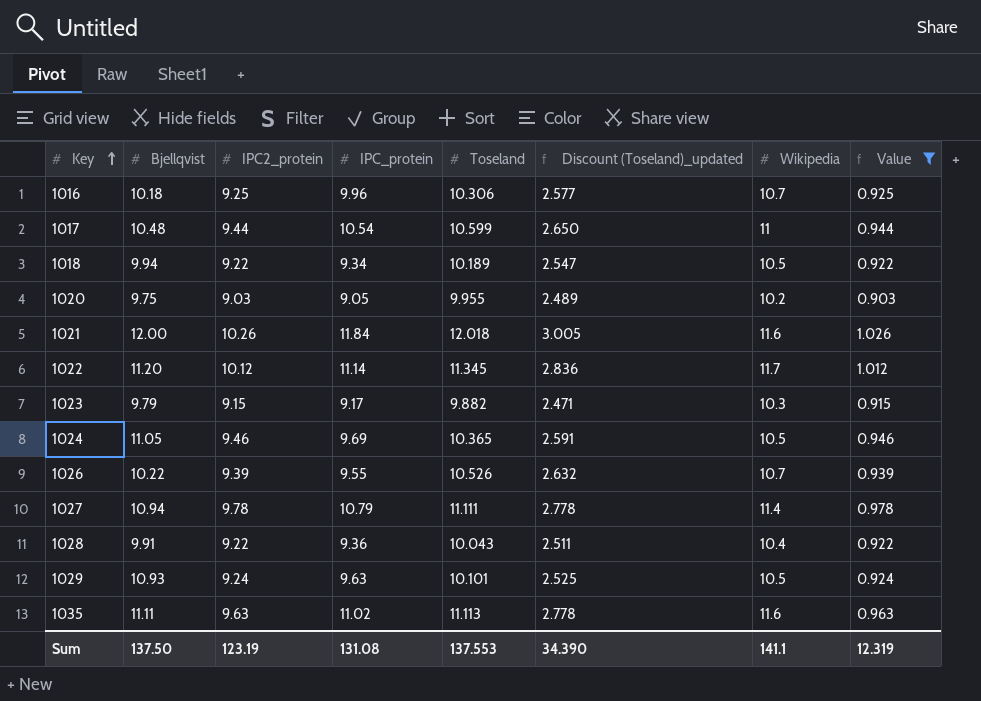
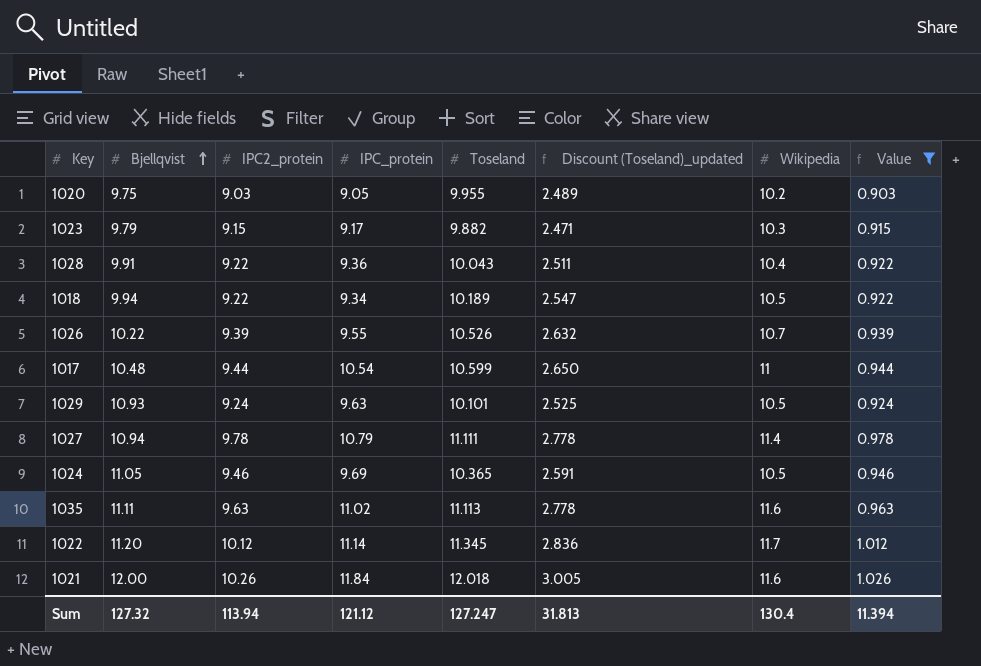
row order: Key ascending -> Bjellqvist ascending
row 1016: 10.18 | 9.25 | 9.96 | 10.306 | 2.577 | 10.7 | 0.925 -> none
Sum | Bjellqvist: 137.50 -> 127.32
Sum | IPC2_protein: 123.19 -> 113.94
Sum | IPC_protein: 131.08 -> 121.12
Sum | Toseland: 137.553 -> 127.247
Sum | Discount (Toseland)_updated: 34.390 -> 31.813
Sum | Wikipedia: 141.1 -> 130.4
Sum | Value: 12.319 -> 11.394

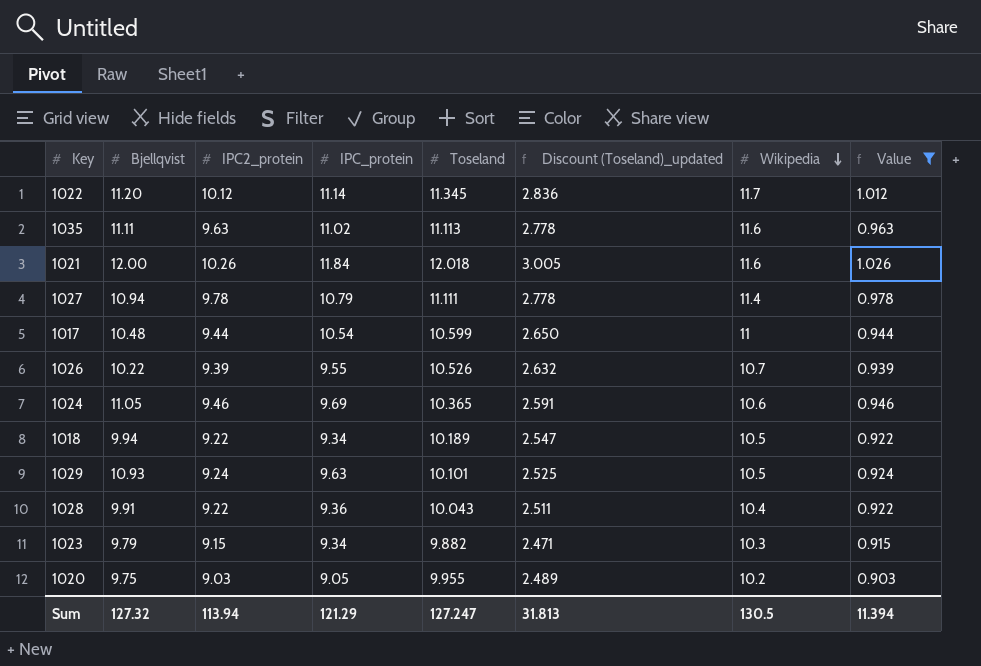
row order: Bjellqvist ascending -> Wikipedia descending
1024 | Wikipedia: 10.5 -> 10.6
1023 | IPC_protein: 9.17 -> 9.34
Sum | IPC_protein: 121.12 -> 121.29
Sum | Wikipedia: 130.4 -> 130.5

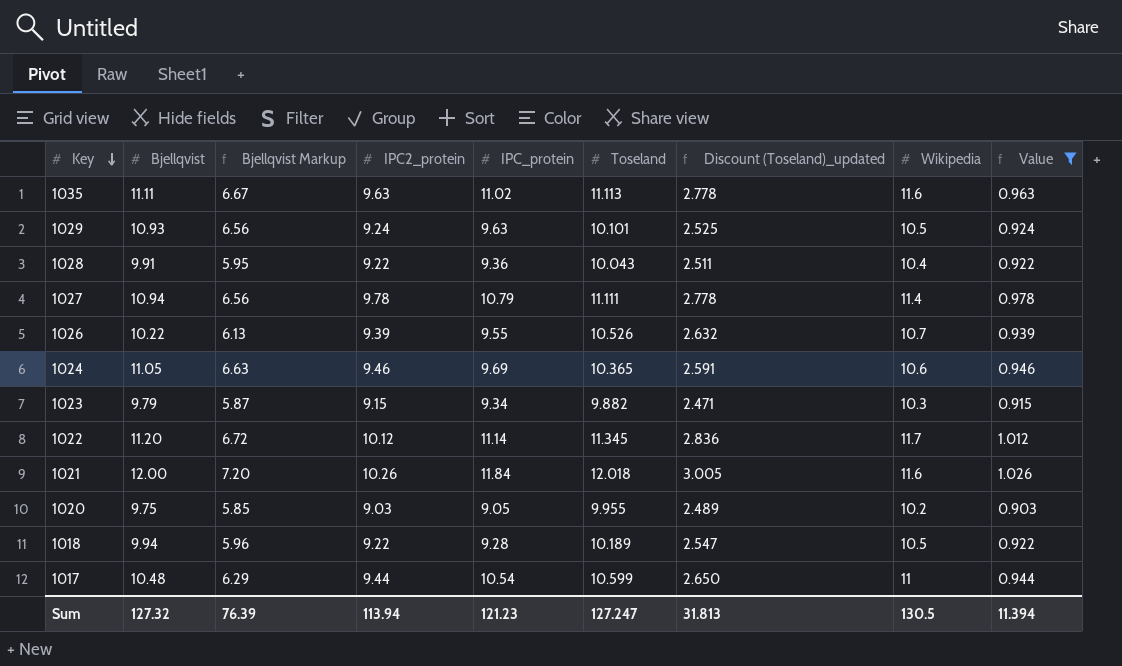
row order: Wikipedia descending -> Key descending
column Bjellqvist Markup | formula: none -> [Bjellqvist] * 0.6
1018 | IPC_protein: 9.34 -> 9.28
Sum | IPC_protein: 121.29 -> 121.23

